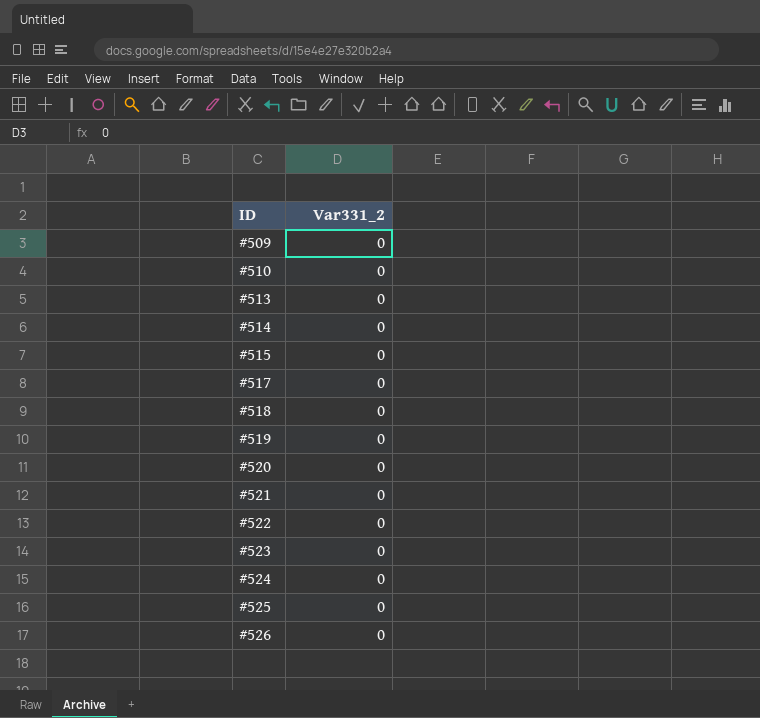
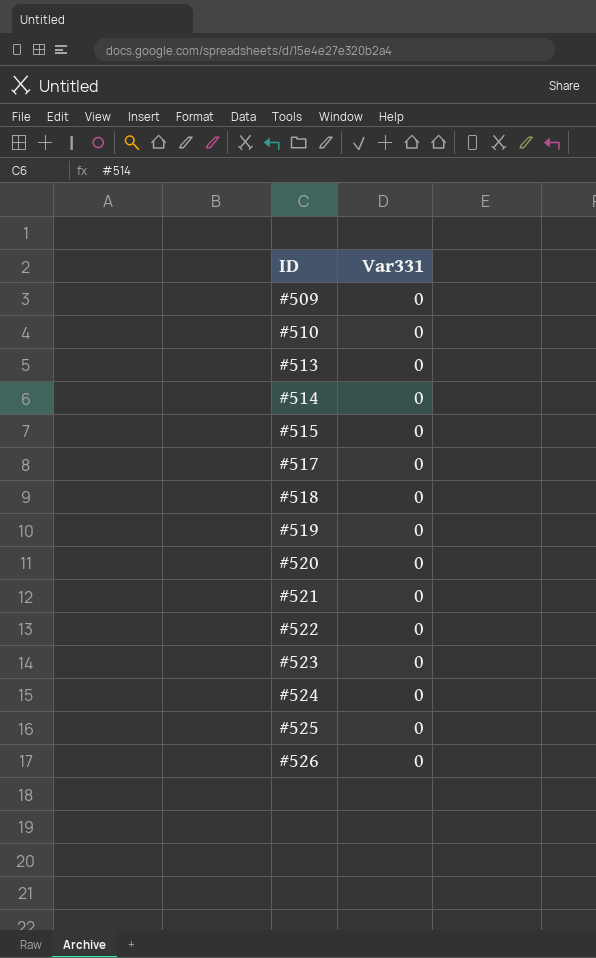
column name: Var331_2 -> Var331

